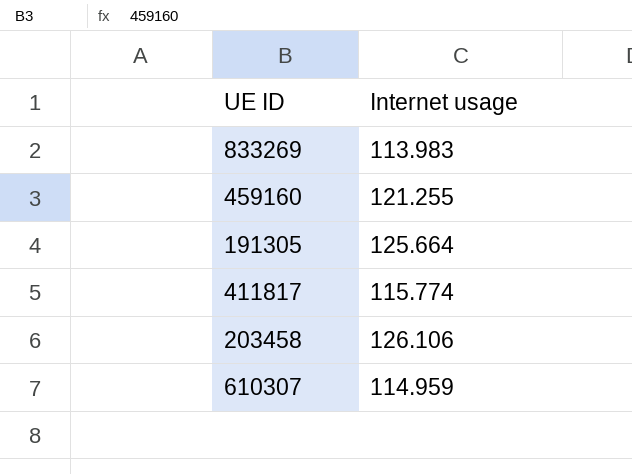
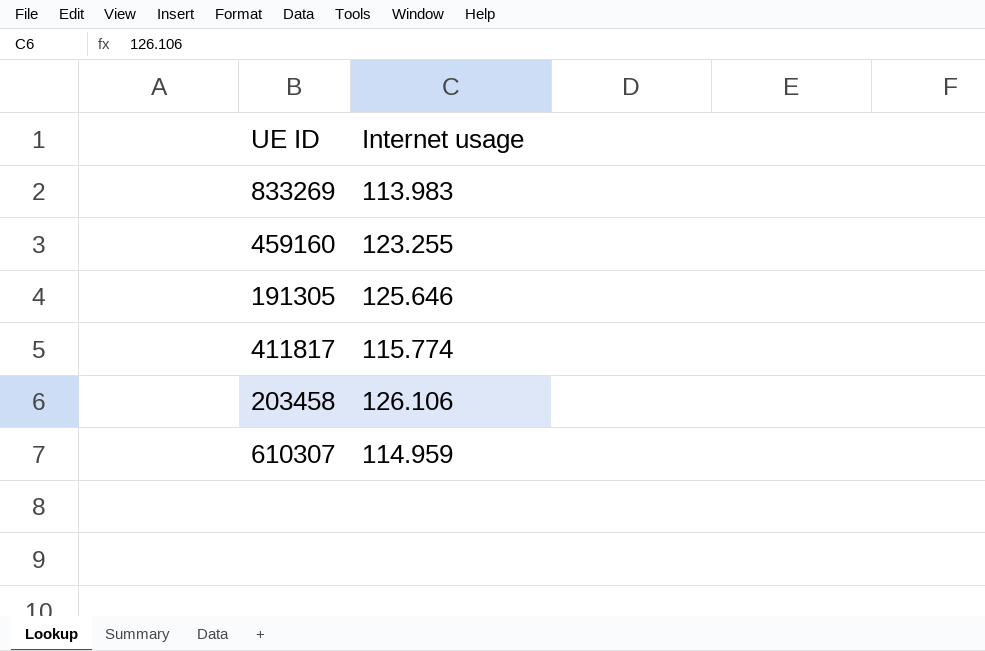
459160 | Internet usage: 121.255 -> 123.255
191305 | Internet usage: 125.664 -> 125.646

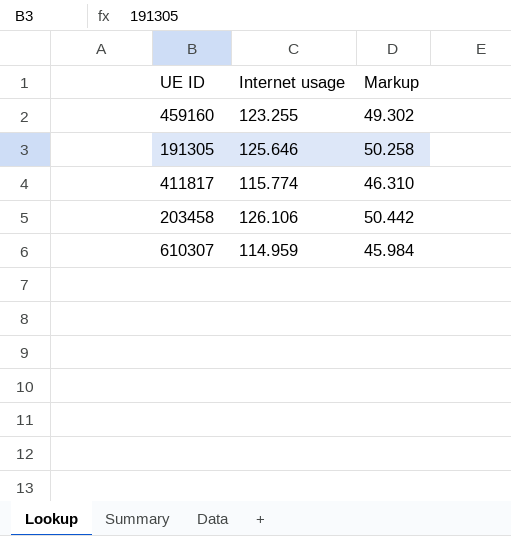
column Markup | formula: none -> [Internet usage] * 0.4
row 833269: 113.983 -> none

